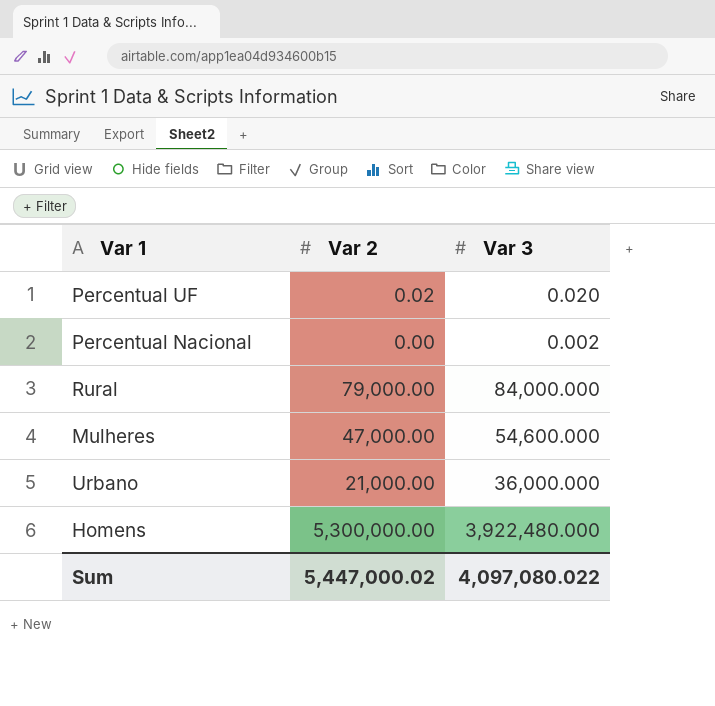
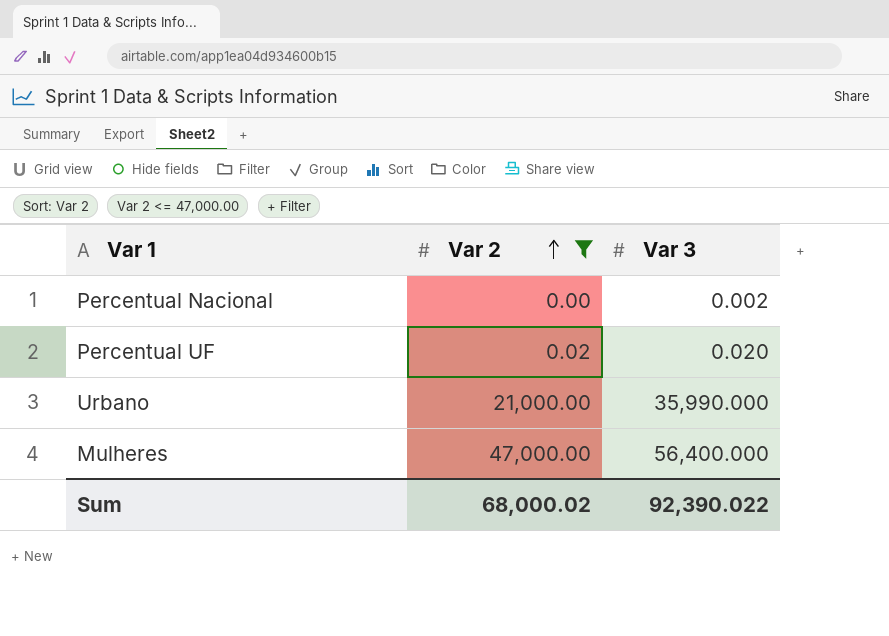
filter: none -> Var 2 <= 47,000.00
row order: none -> Var 2 ascending
Urbano | Var 3: 36,000.000 -> 35,990.000
Mulheres | Var 3: 54,600.000 -> 56,400.000
Sum | Var 2: 5,447,000.02 -> 68,000.02
Sum | Var 3: 4,097,080.022 -> 92,390.022

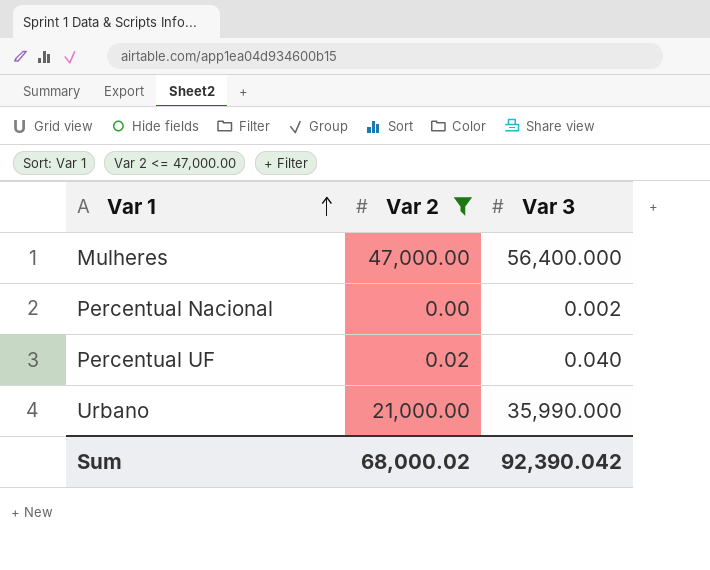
row order: Var 2 ascending -> Var 1 ascending
Percentual UF | Var 3: 0.020 -> 0.040
Sum | Var 3: 92,390.022 -> 92,390.042

